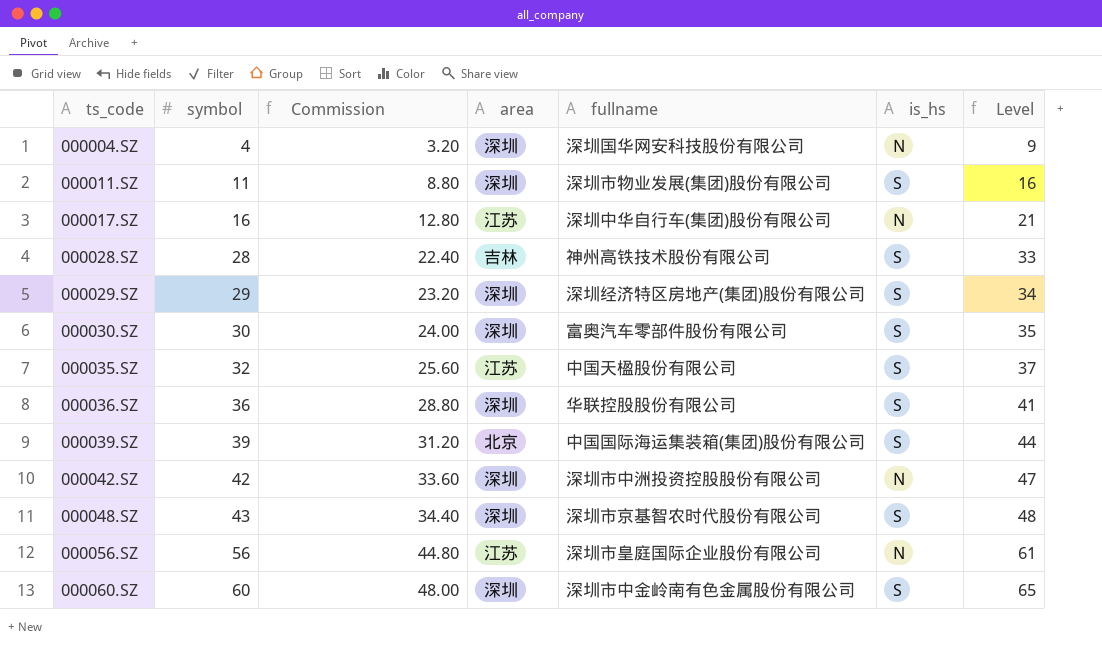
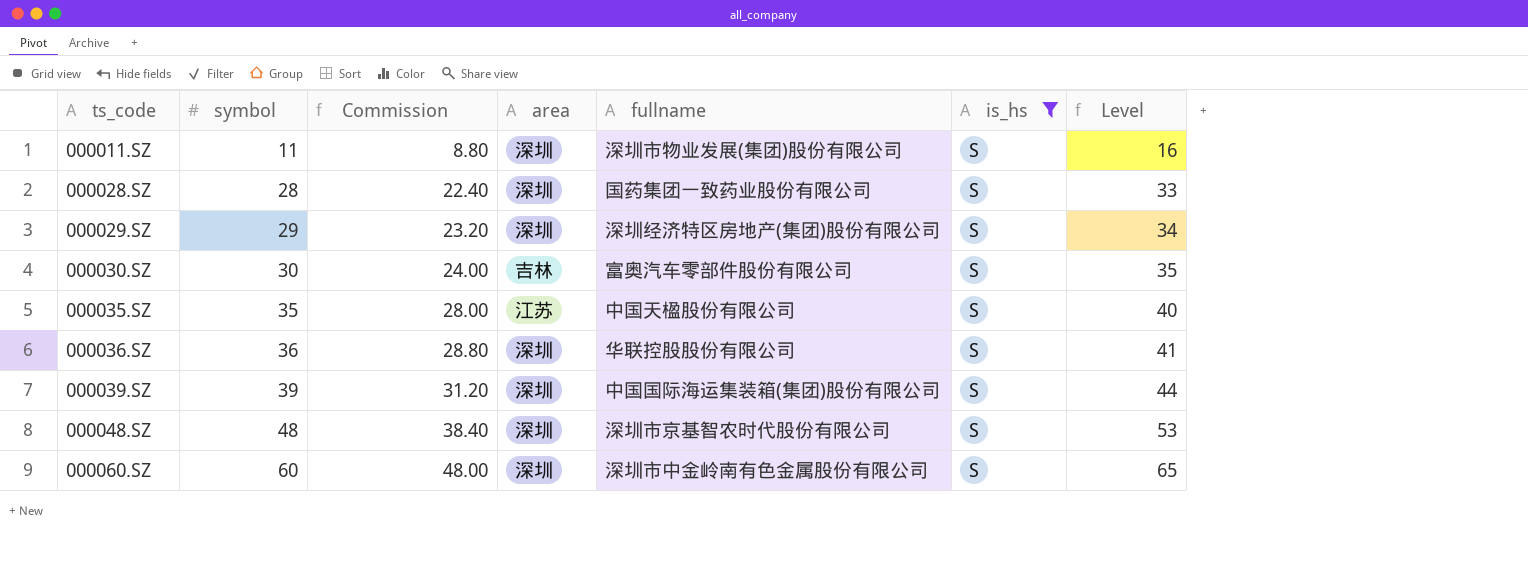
filter: none -> is_hs = S
000028.SZ | area: 吉林 -> 深圳
000028.SZ | fullname: 神州高铁技术股份有限公司 -> 国药集团一致药业股份有限公司
000030.SZ | area: 深圳 -> 吉林
000035.SZ | symbol: 32 -> 35
000035.SZ | Commission: 25.60 -> 28.00
000035.SZ | Level: 37 -> 40
000039.SZ | area: 北京 -> 深圳
000048.SZ | symbol: 43 -> 48
000048.SZ | Commission: 34.40 -> 38.40
000048.SZ | Level: 48 -> 53

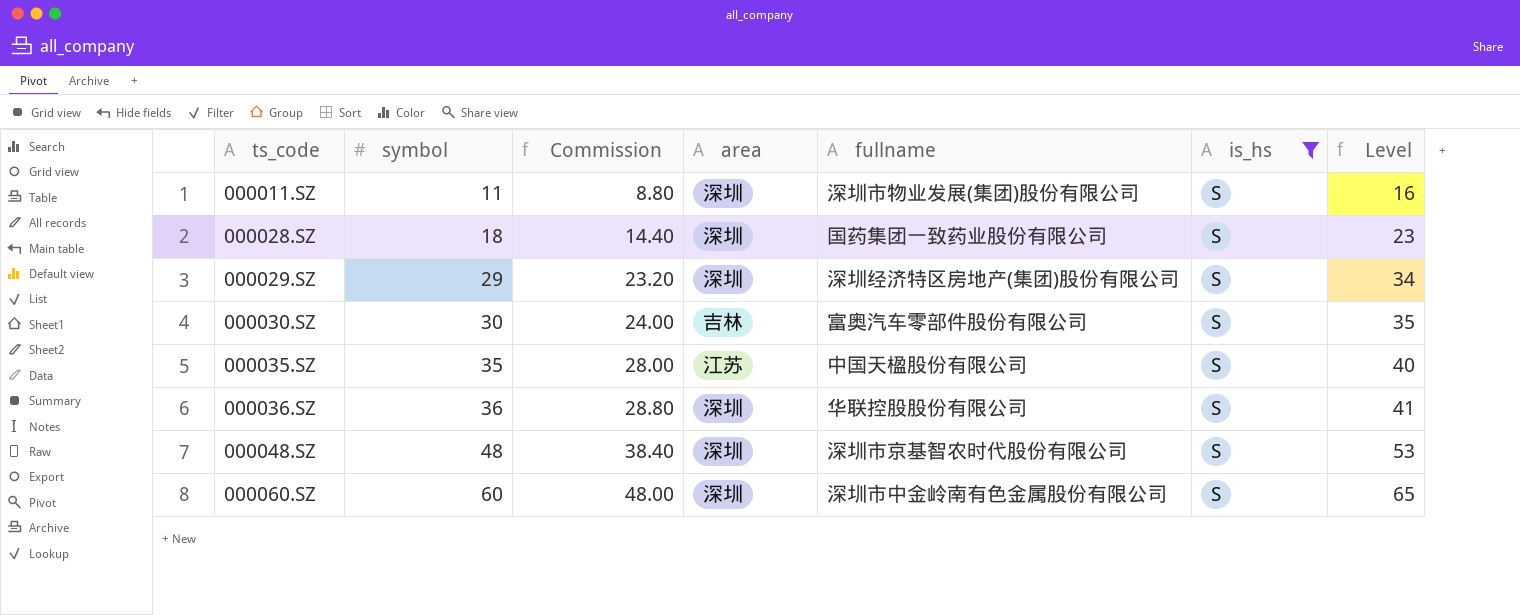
row 000039.SZ: 39 | 31.20 | 深圳 | 中国国际海运集装箱(集团)股份有限公司 | S | 44 -> none
000028.SZ | symbol: 28 -> 18
000028.SZ | Commission: 22.40 -> 14.40
000028.SZ | Level: 33 -> 23

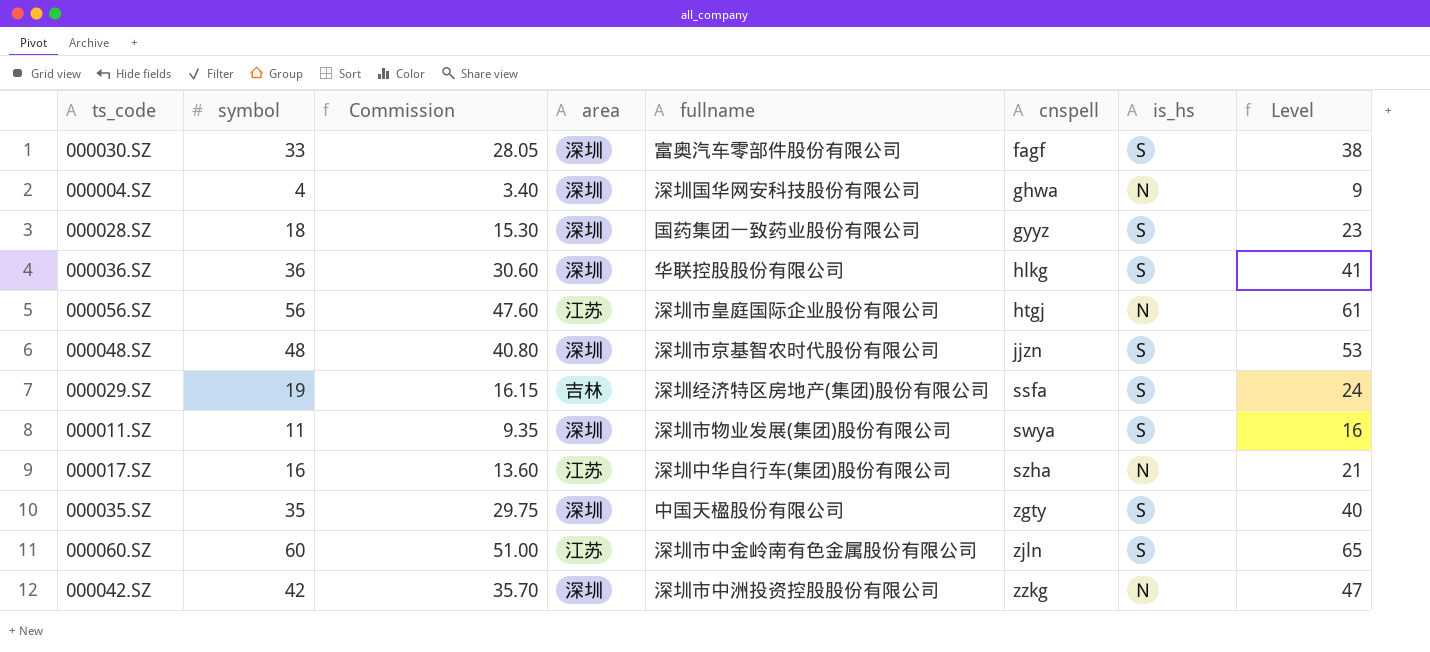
filter: is_hs = S -> none
row order: ts_code ascending -> cnspell ascending
column Commission | formula: [symbol] * 0.8 -> [symbol] * 0.85
column cnspell | position: none -> 6
000030.SZ | symbol: 30 -> 33
000030.SZ | area: 吉林 -> 深圳
000030.SZ | Level: 35 -> 38
000029.SZ | symbol: 29 -> 19
000029.SZ | area: 深圳 -> 吉林
000029.SZ | Level: 34 -> 24
000035.SZ | area: 江苏 -> 深圳
000060.SZ | area: 深圳 -> 江苏

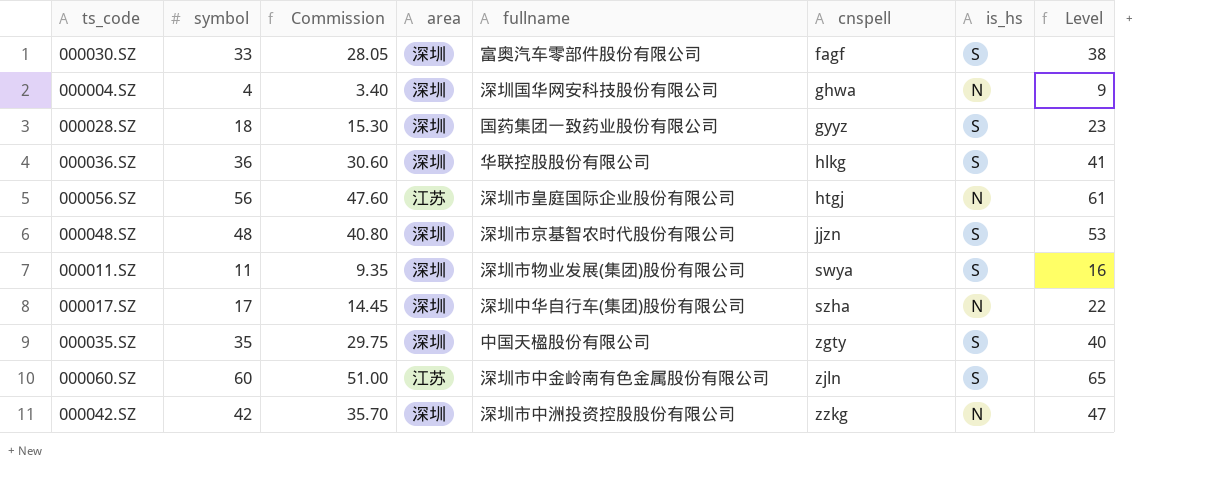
row 000029.SZ: 19 | 16.15 | 吉林 | 深圳经济特区房地产(集团)股份有限公司 | ssfa | S | 24 -> none
000017.SZ | symbol: 16 -> 17
000017.SZ | Commission: 13.60 -> 14.45
000017.SZ | area: 江苏 -> 深圳
000017.SZ | Level: 21 -> 22

